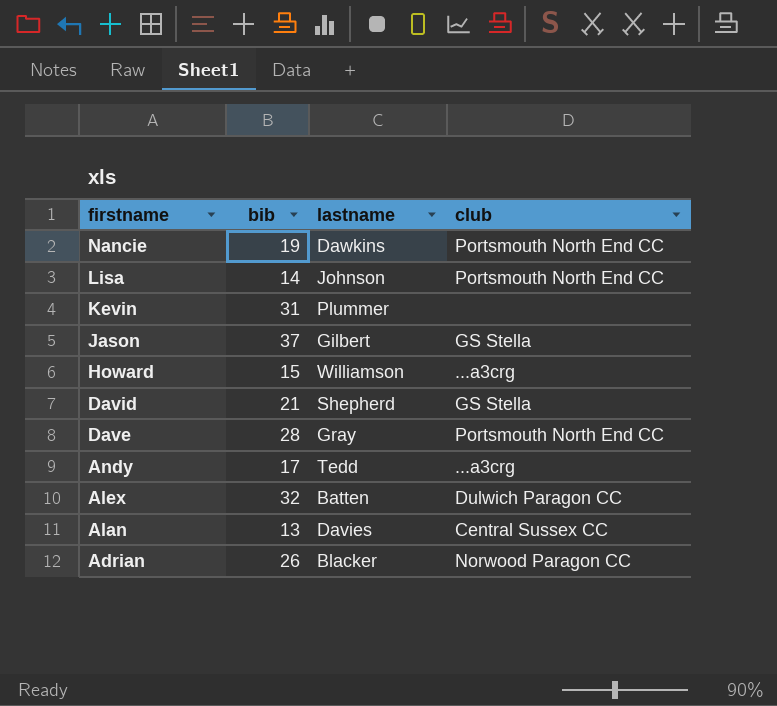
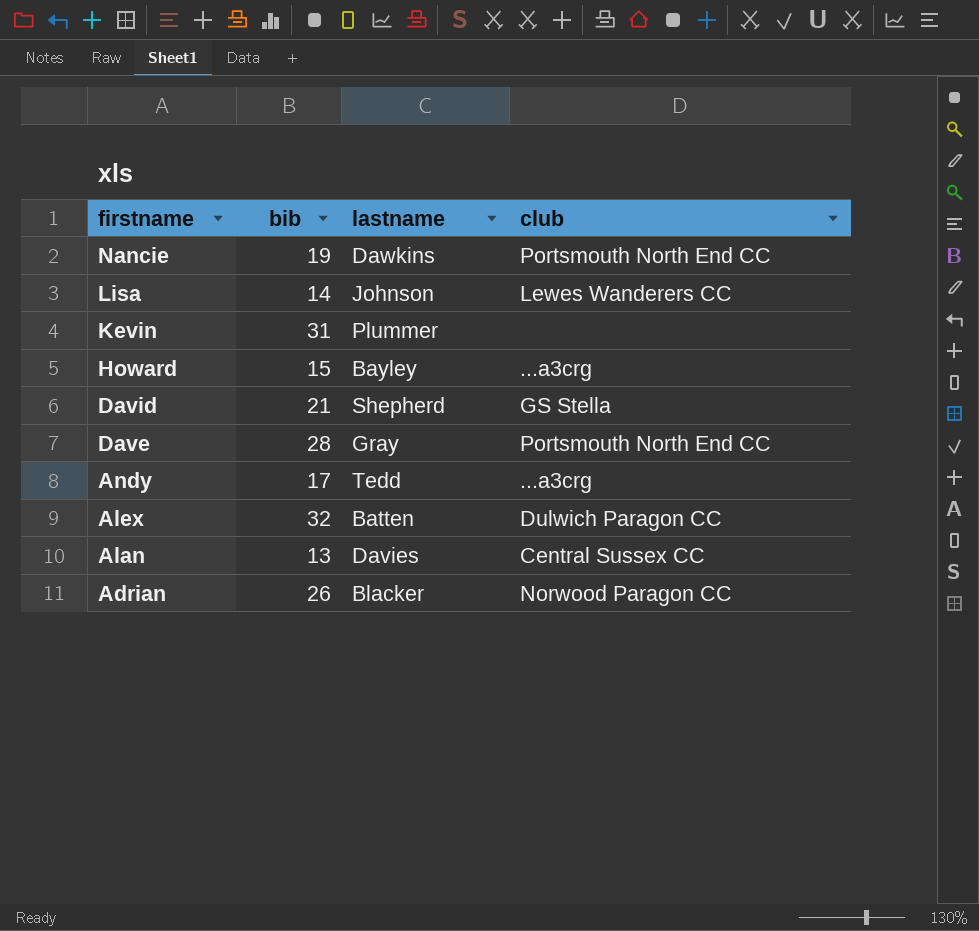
row Jason: 37 | Gilbert | GS Stella -> none
Lisa | club: Portsmouth North End CC -> Lewes Wanderers CC
Howard | lastname: Williamson -> Bayley

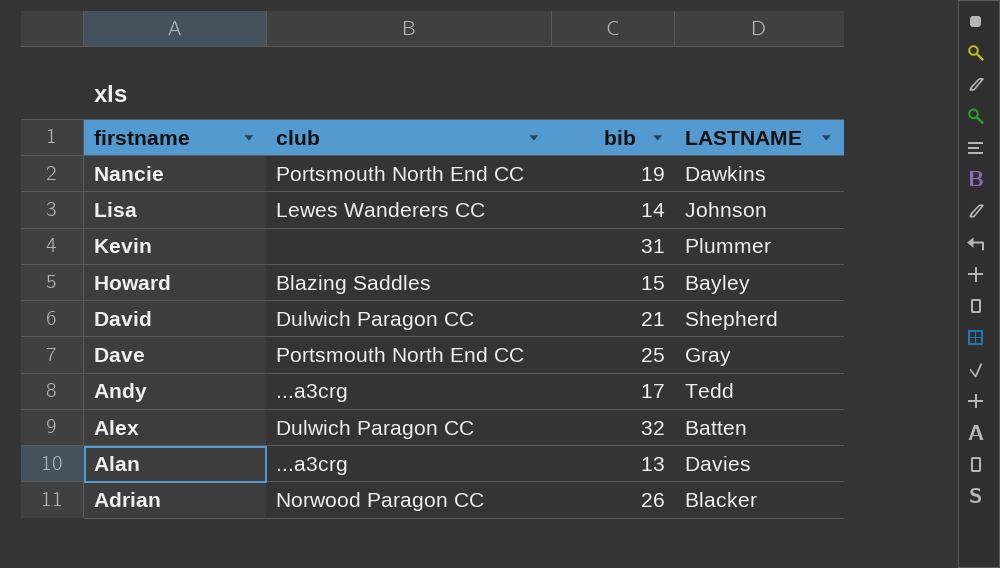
column club | position: 4 -> 2
column name: lastname -> LASTNAME
Howard | club: ...a3crg -> Blazing Saddles
David | club: GS Stella -> Dulwich Paragon CC
Dave | bib: 28 -> 25
Alan | club: Central Sussex CC -> ...a3crg

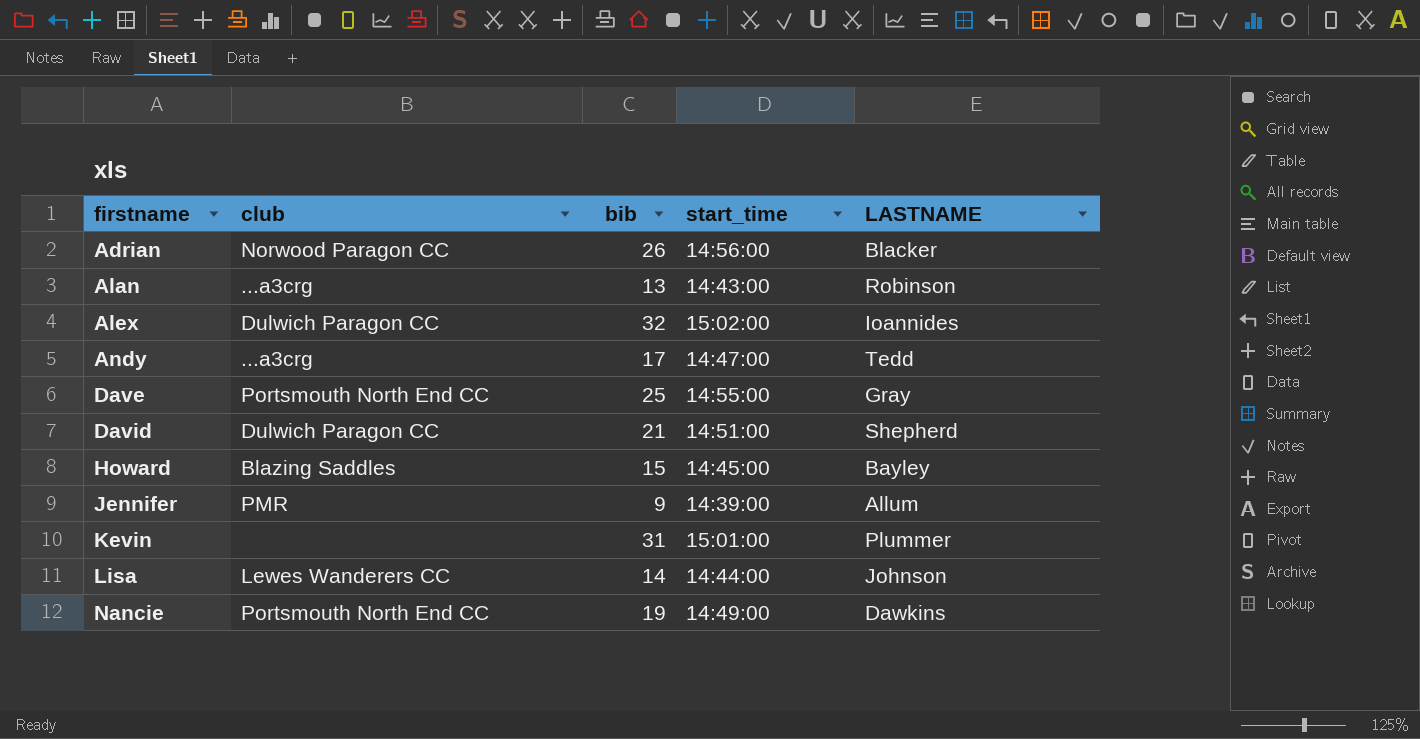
row order: firstname descending -> firstname ascending
column start_time | position: none -> 4
Alan | LASTNAME: Davies -> Robinson
Alex | LASTNAME: Batten -> Ioannides
row Jennifer: none -> PMR | 9 | 14:39:00 | Allum

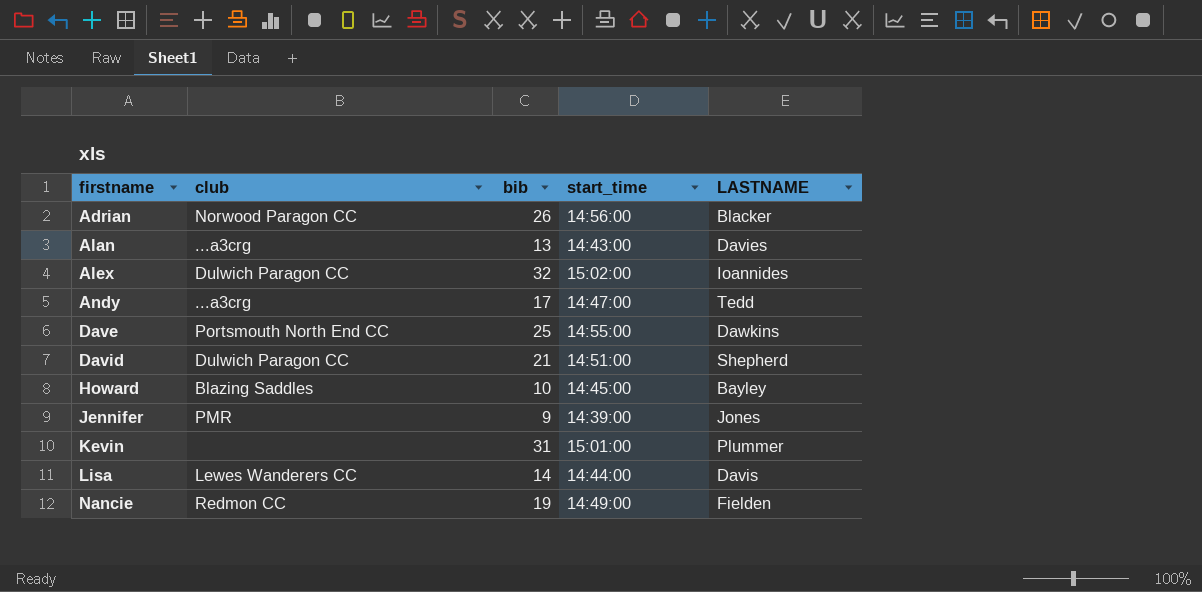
Alan | LASTNAME: Robinson -> Davies
Dave | LASTNAME: Gray -> Dawkins
Howard | bib: 15 -> 10
Jennifer | LASTNAME: Allum -> Jones
Lisa | LASTNAME: Johnson -> Davis
Nancie | club: Portsmouth North End CC -> Redmon CC
Nancie | LASTNAME: Dawkins -> Fielden

